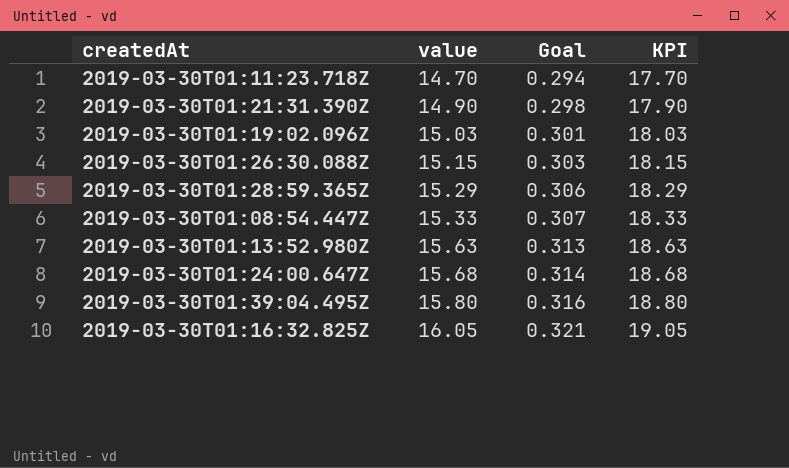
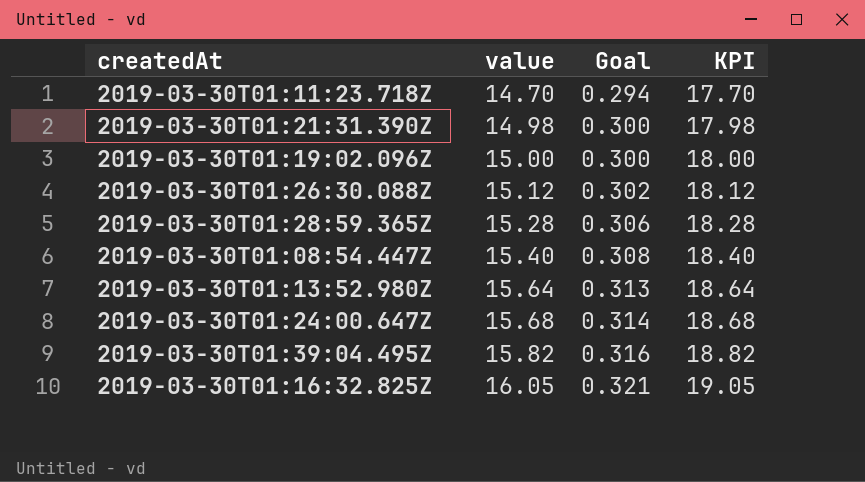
2019-03-30T01:21:31.390Z | value: 14.90 -> 14.98
2019-03-30T01:21:31.390Z | Goal: 0.298 -> 0.300
2019-03-30T01:21:31.390Z | KPI: 17.90 -> 17.98
2019-03-30T01:19:02.096Z | value: 15.03 -> 15.00
2019-03-30T01:19:02.096Z | Goal: 0.301 -> 0.300
2019-03-30T01:19:02.096Z | KPI: 18.03 -> 18.00
2019-03-30T01:26:30.088Z | value: 15.15 -> 15.12
2019-03-30T01:26:30.088Z | Goal: 0.303 -> 0.302
2019-03-30T01:26:30.088Z | KPI: 18.15 -> 18.12
2019-03-30T01:28:59.365Z | value: 15.29 -> 15.28
2019-03-30T01:28:59.365Z | KPI: 18.29 -> 18.28
2019-03-30T01:08:54.447Z | value: 15.33 -> 15.40
2019-03-30T01:08:54.447Z | Goal: 0.307 -> 0.308
2019-03-30T01:08:54.447Z | KPI: 18.33 -> 18.40
2019-03-30T01:13:52.980Z | value: 15.63 -> 15.64
2019-03-30T01:13:52.980Z | KPI: 18.63 -> 18.64
2019-03-30T01:39:04.495Z | value: 15.80 -> 15.82
2019-03-30T01:39:04.495Z | KPI: 18.80 -> 18.82

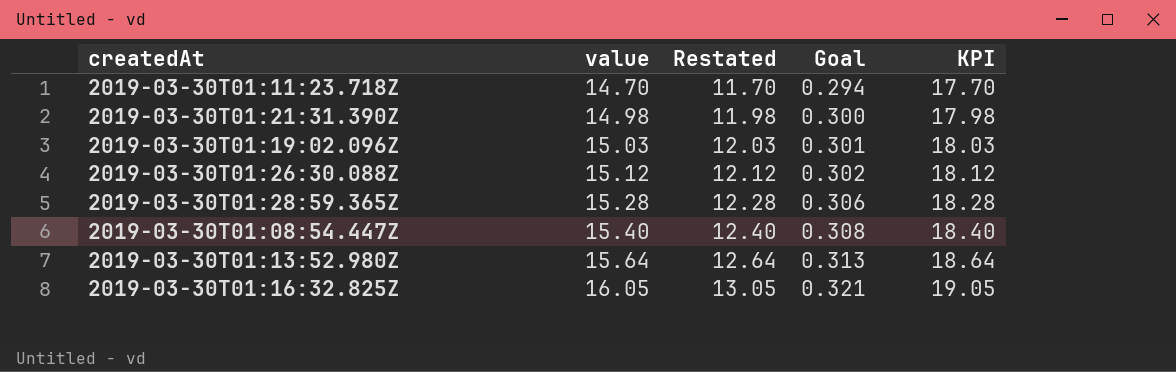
column Restated | formula: none -> [value] - 3
row 2019-03-30T01:24:00.647Z: 15.68 | 0.314 | 18.68 -> none
row 2019-03-30T01:39:04.495Z: 15.82 | 0.316 | 18.82 -> none
2019-03-30T01:19:02.096Z | value: 15.00 -> 15.03
2019-03-30T01:19:02.096Z | Goal: 0.300 -> 0.301
2019-03-30T01:19:02.096Z | KPI: 18.00 -> 18.03

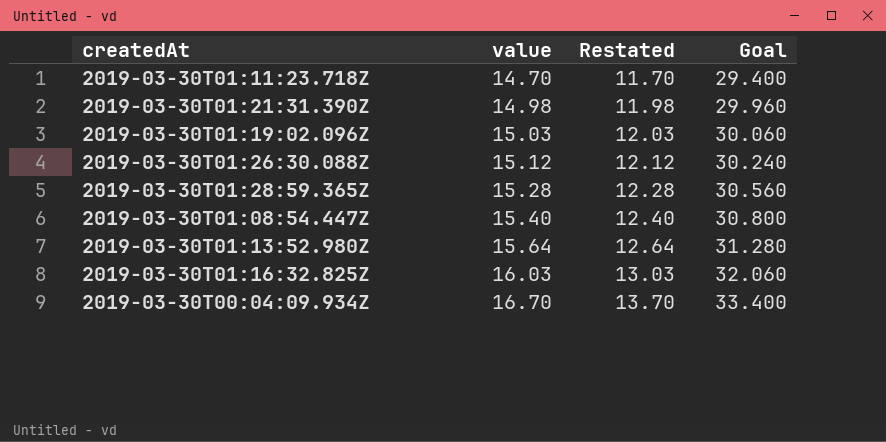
column KPI | formula: [value] + 3 -> none
column Goal | formula: [value] * 0.02 -> [value] * 2
2019-03-30T01:16:32.825Z | value: 16.05 -> 16.03
2019-03-30T01:16:32.825Z | Restated: 13.05 -> 13.03
row 2019-03-30T00:04:09.934Z: none -> 16.70 | 13.70 | 33.400

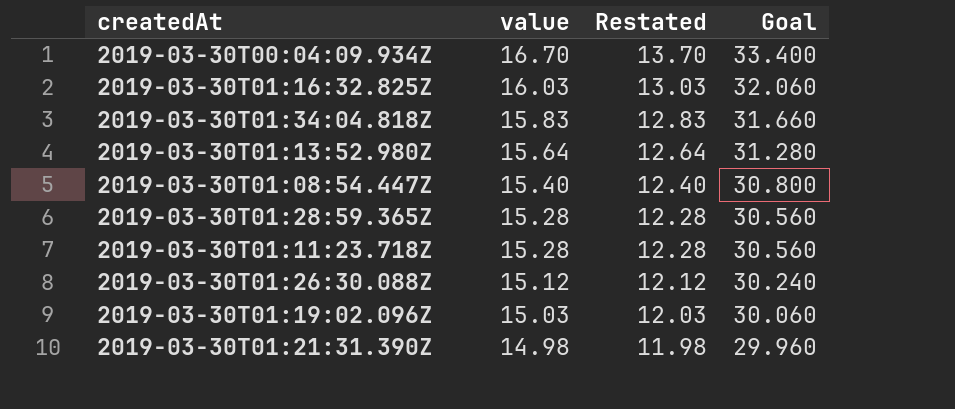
row order: value ascending -> value descending
row 2019-03-30T01:34:04.818Z: none -> 15.83 | 12.83 | 31.660
2019-03-30T01:11:23.718Z | value: 14.70 -> 15.28
2019-03-30T01:11:23.718Z | Restated: 11.70 -> 12.28
2019-03-30T01:11:23.718Z | Goal: 29.400 -> 30.560

